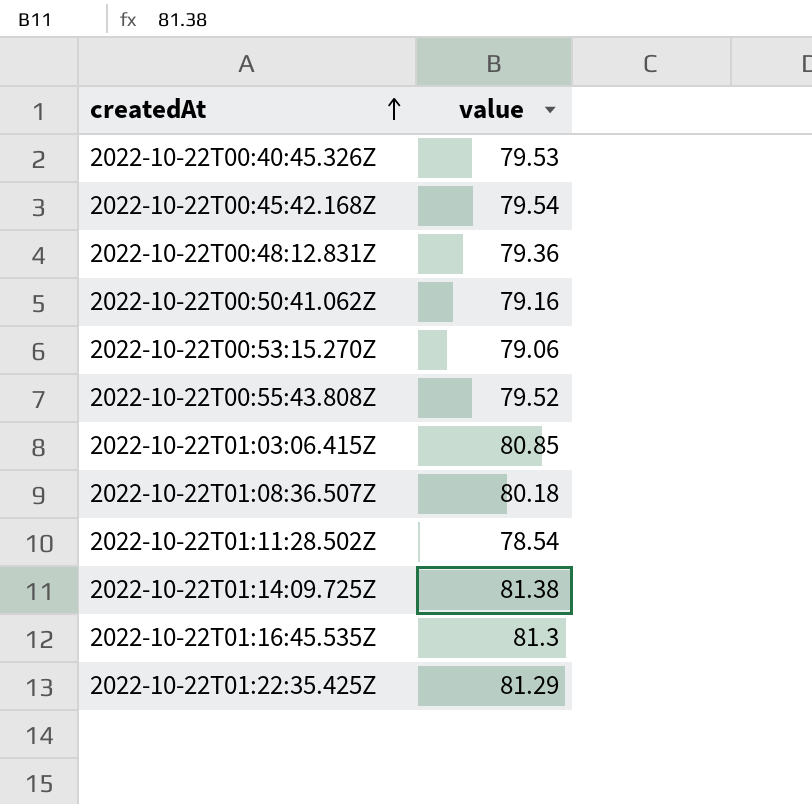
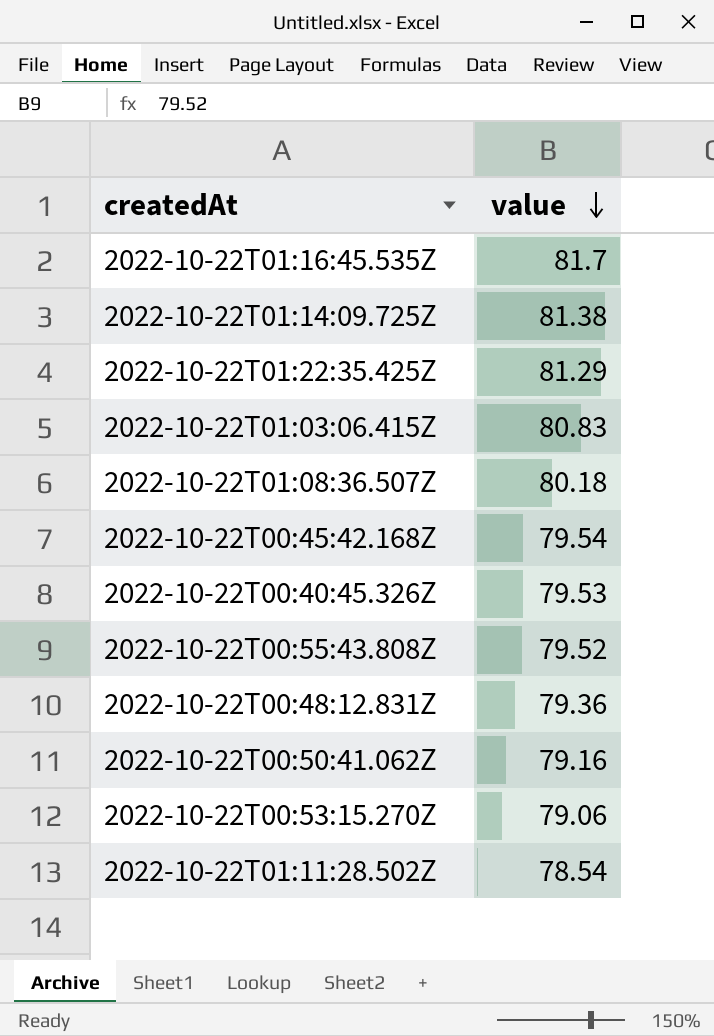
row order: createdAt ascending -> value descending
2022-10-22T01:16:45.535Z | value: 81.3 -> 81.7
2022-10-22T01:03:06.415Z | value: 80.85 -> 80.83

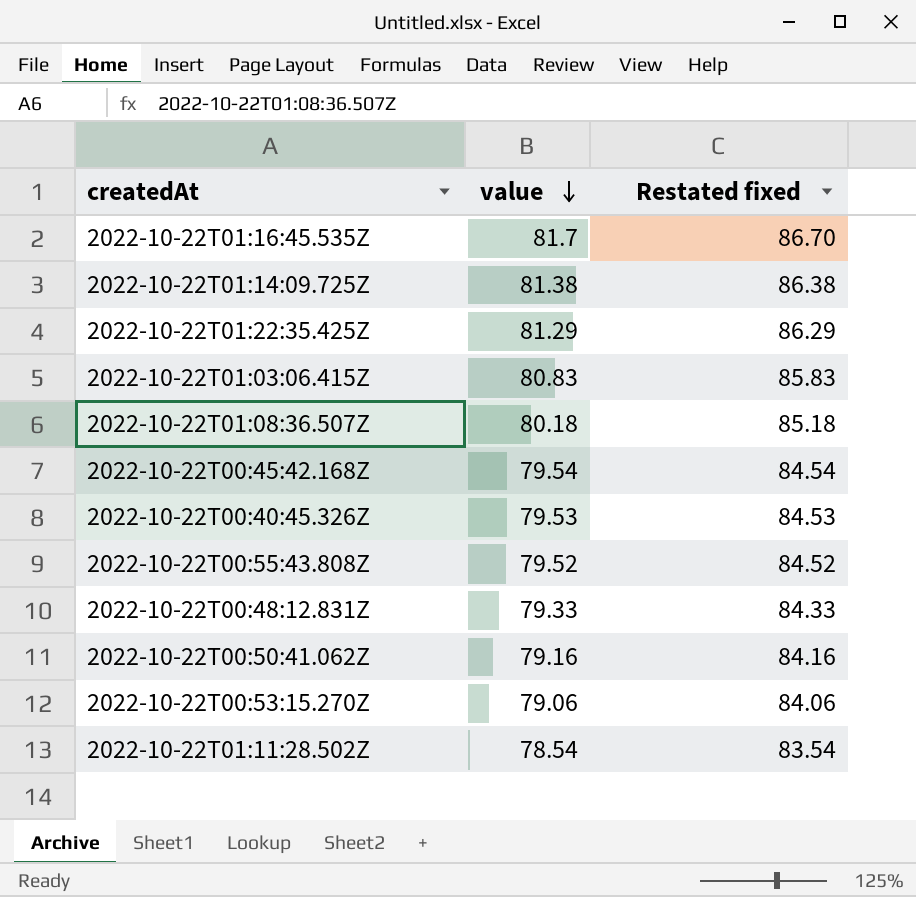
column Restated fixed | formula: none -> [value] + 5
2022-10-22T00:48:12.831Z | value: 79.36 -> 79.33

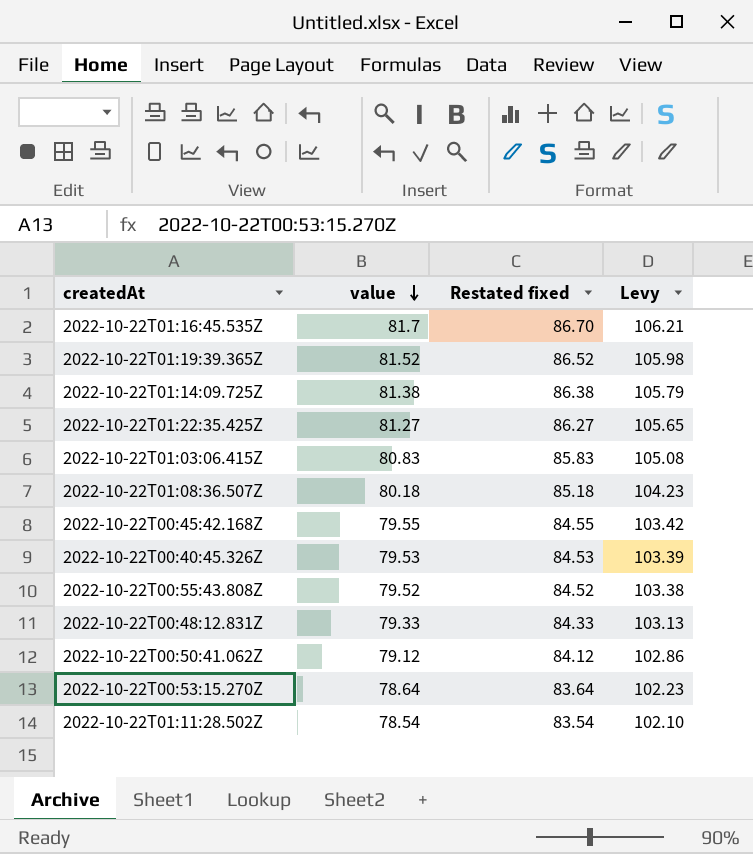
column Levy | formula: none -> [value] * 1.3
row 2022-10-22T01:19:39.365Z: none -> 81.52 | 86.52 | 105.98
2022-10-22T01:22:35.425Z | value: 81.29 -> 81.27
2022-10-22T01:22:35.425Z | Restated fixed: 86.29 -> 86.27
2022-10-22T00:45:42.168Z | value: 79.54 -> 79.55
2022-10-22T00:45:42.168Z | Restated fixed: 84.54 -> 84.55
2022-10-22T00:50:41.062Z | value: 79.16 -> 79.12
2022-10-22T00:50:41.062Z | Restated fixed: 84.16 -> 84.12
2022-10-22T00:53:15.270Z | value: 79.06 -> 78.64
2022-10-22T00:53:15.270Z | Restated fixed: 84.06 -> 83.64

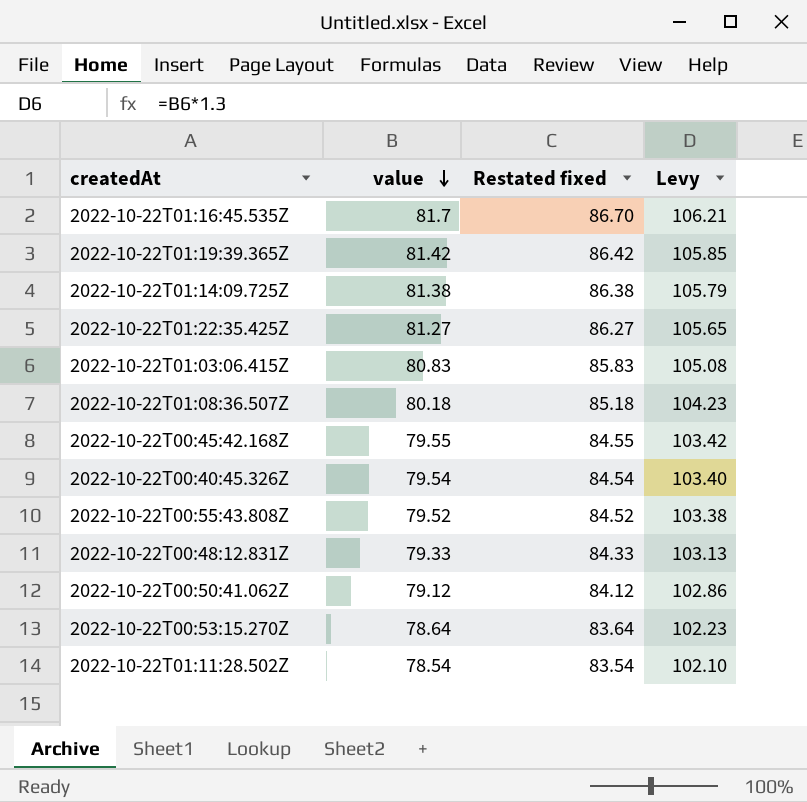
2022-10-22T01:19:39.365Z | value: 81.52 -> 81.42
2022-10-22T01:19:39.365Z | Restated fixed: 86.52 -> 86.42
2022-10-22T01:19:39.365Z | Levy: 105.98 -> 105.85
2022-10-22T00:40:45.326Z | value: 79.53 -> 79.54
2022-10-22T00:40:45.326Z | Restated fixed: 84.53 -> 84.54
2022-10-22T00:40:45.326Z | Levy: 103.39 -> 103.40

